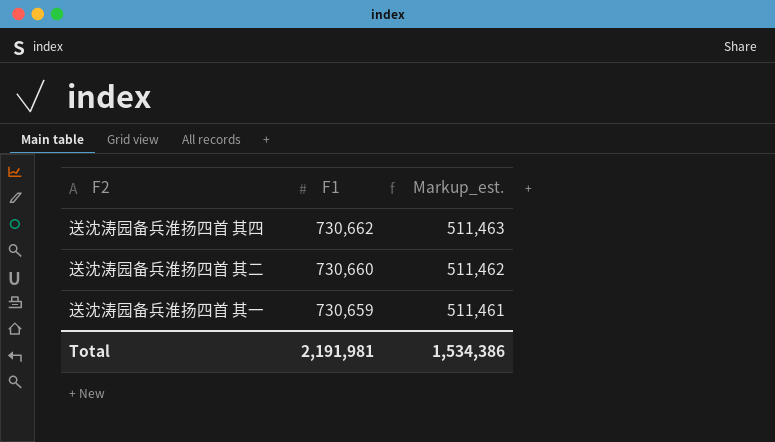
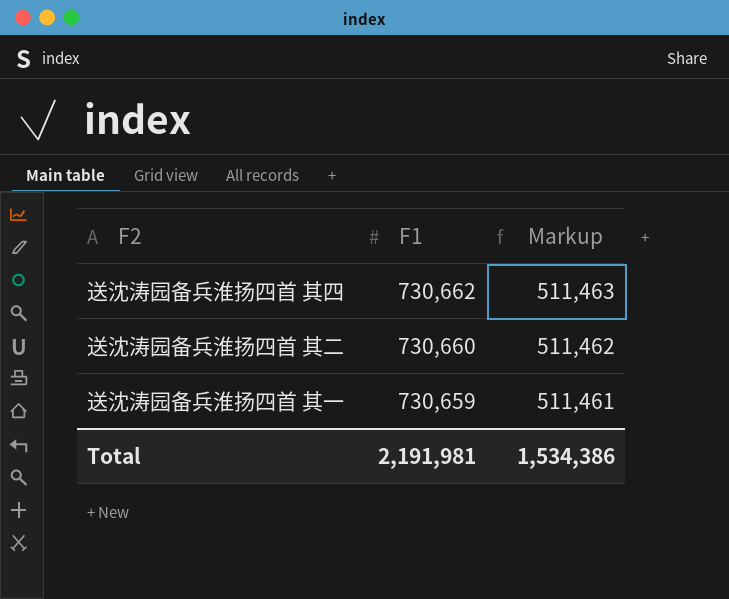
column name: Markup_est. -> Markup

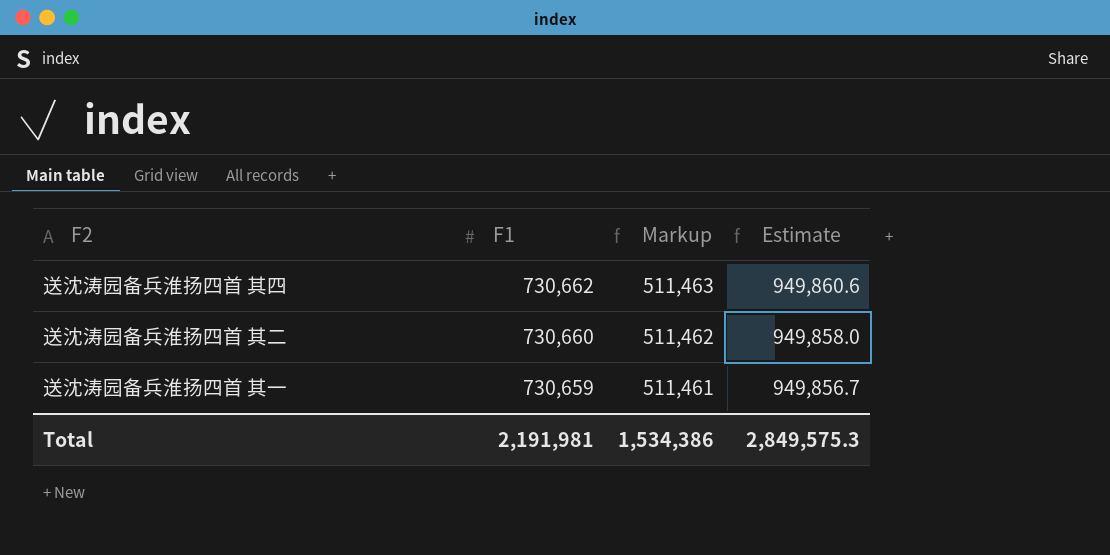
column Estimate | formula: none -> [F1] * 1.3

